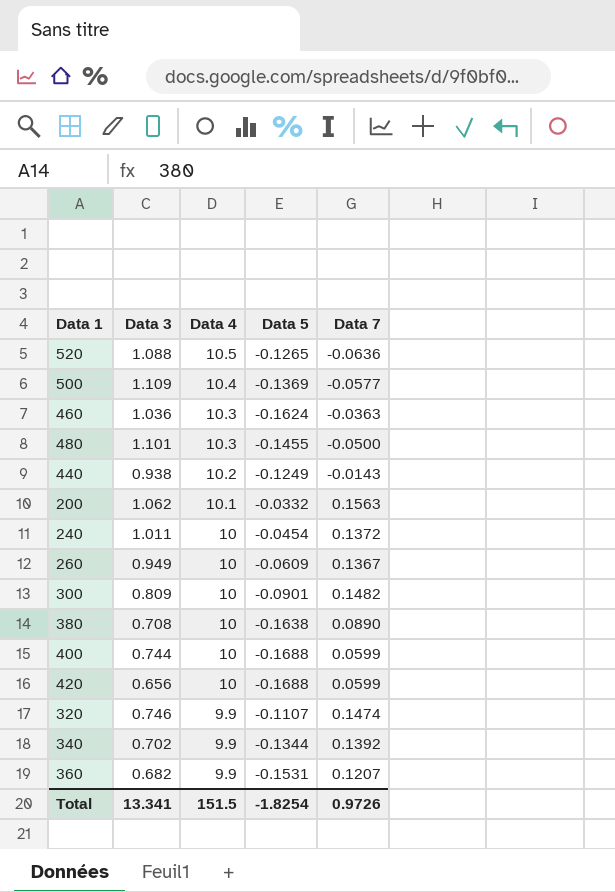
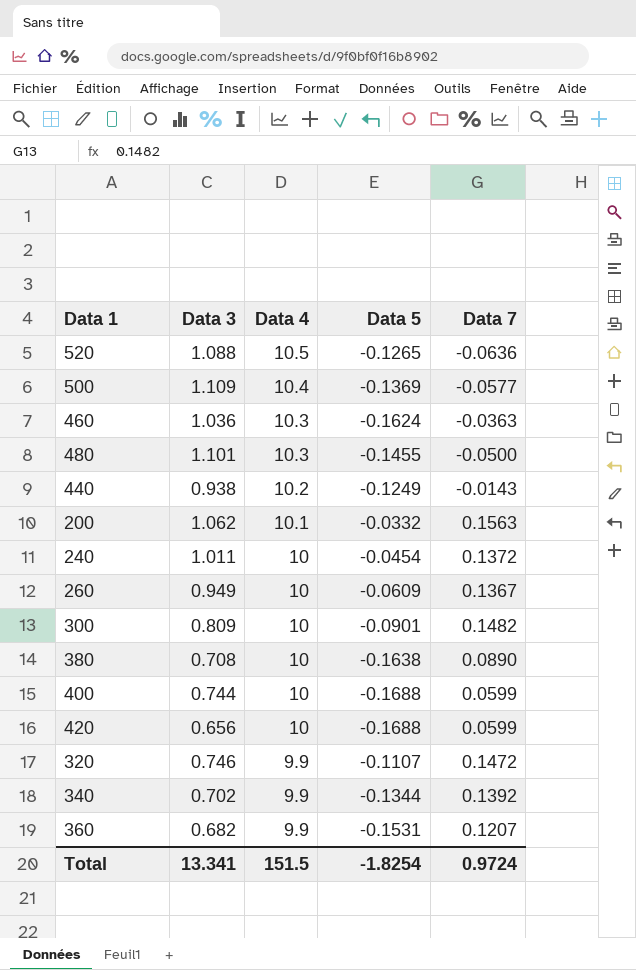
320 | Data 7: 0.1474 -> 0.1472
Total | Data 7: 0.9726 -> 0.9724

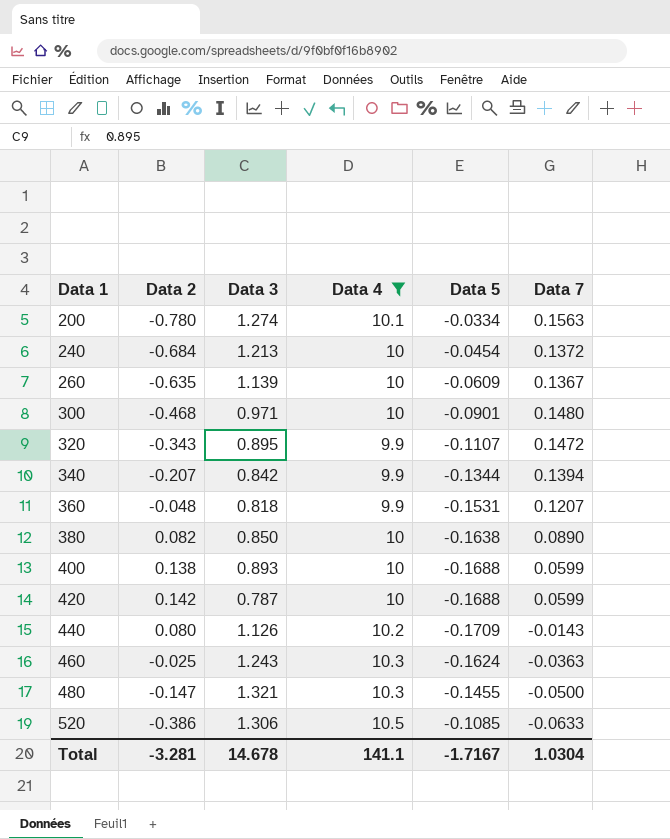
filter: none -> Data 4 != 10.4
row order: Data 4 descending -> Data 1 ascending
column Data 2 | position: none -> 2
200 | Data 3: 1.062 -> 1.274
200 | Data 5: -0.0332 -> -0.0334
240 | Data 3: 1.011 -> 1.213
260 | Data 3: 0.949 -> 1.139
300 | Data 3: 0.809 -> 0.971
300 | Data 7: 0.1482 -> 0.1480
320 | Data 3: 0.746 -> 0.895
340 | Data 3: 0.702 -> 0.842
340 | Data 7: 0.1392 -> 0.1394
360 | Data 3: 0.682 -> 0.818
380 | Data 3: 0.708 -> 0.850
400 | Data 3: 0.744 -> 0.893
420 | Data 3: 0.656 -> 0.787
440 | Data 3: 0.938 -> 1.126
440 | Data 5: -0.1249 -> -0.1709
460 | Data 3: 1.036 -> 1.243
480 | Data 3: 1.101 -> 1.321
520 | Data 3: 1.088 -> 1.306
520 | Data 5: -0.1265 -> -0.1085
520 | Data 7: -0.0636 -> -0.0633
Total | Data 3: 13.341 -> 14.678
Total | Data 4: 151.5 -> 141.1
Total | Data 5: -1.8254 -> -1.7167
Total | Data 7: 0.9724 -> 1.0304

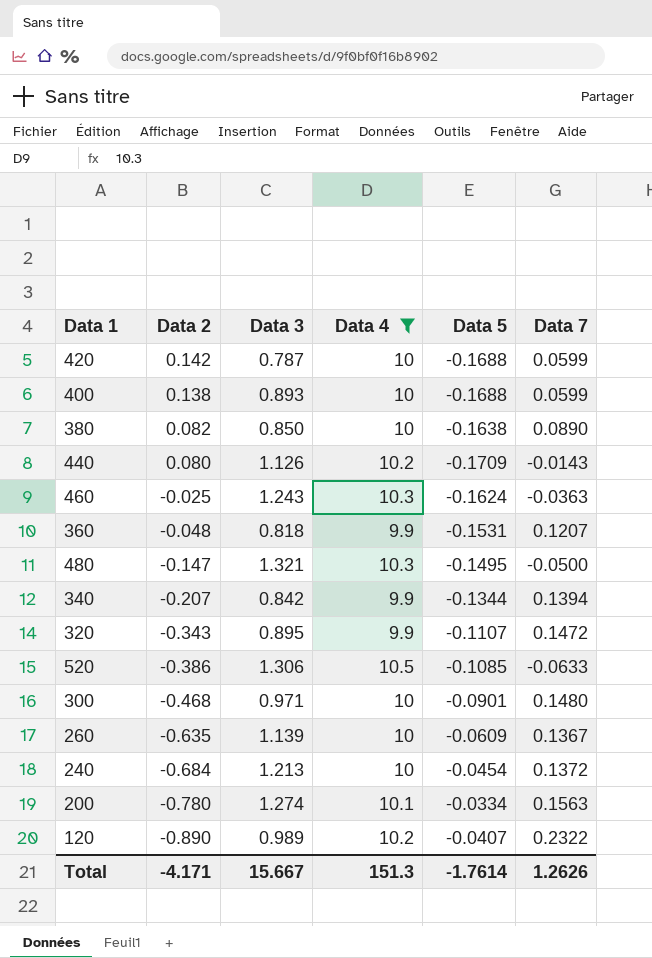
row order: Data 1 ascending -> Data 2 descending
480 | Data 5: -0.1455 -> -0.1495
row 120: none -> -0.890 | 0.989 | 10.2 | -0.0407 | 0.2322
Total | Data 2: -3.281 -> -4.171
Total | Data 3: 14.678 -> 15.667
Total | Data 4: 141.1 -> 151.3
Total | Data 5: -1.7167 -> -1.7614
Total | Data 7: 1.0304 -> 1.2626

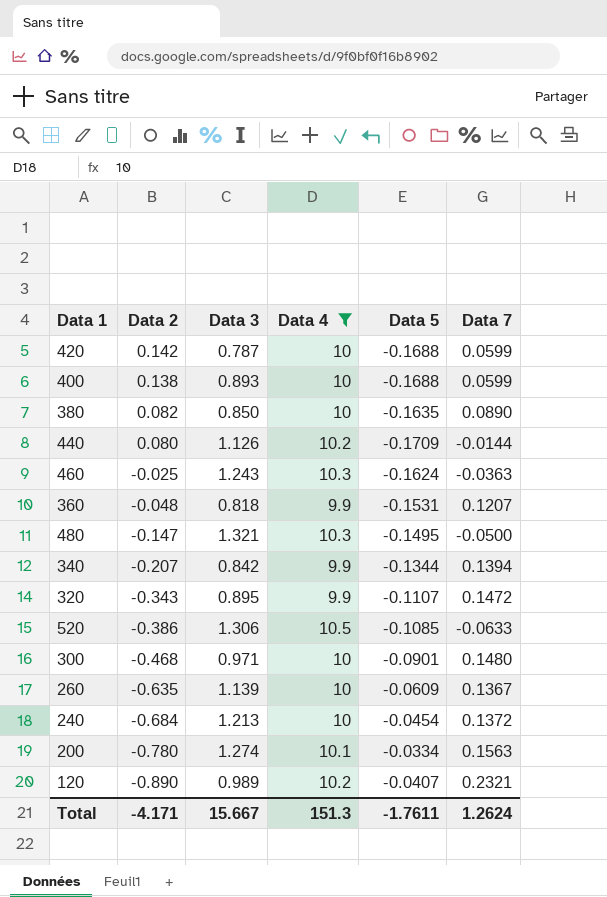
380 | Data 5: -0.1638 -> -0.1635
440 | Data 7: -0.0143 -> -0.0144
120 | Data 7: 0.2322 -> 0.2321
Total | Data 5: -1.7614 -> -1.7611
Total | Data 7: 1.2626 -> 1.2624

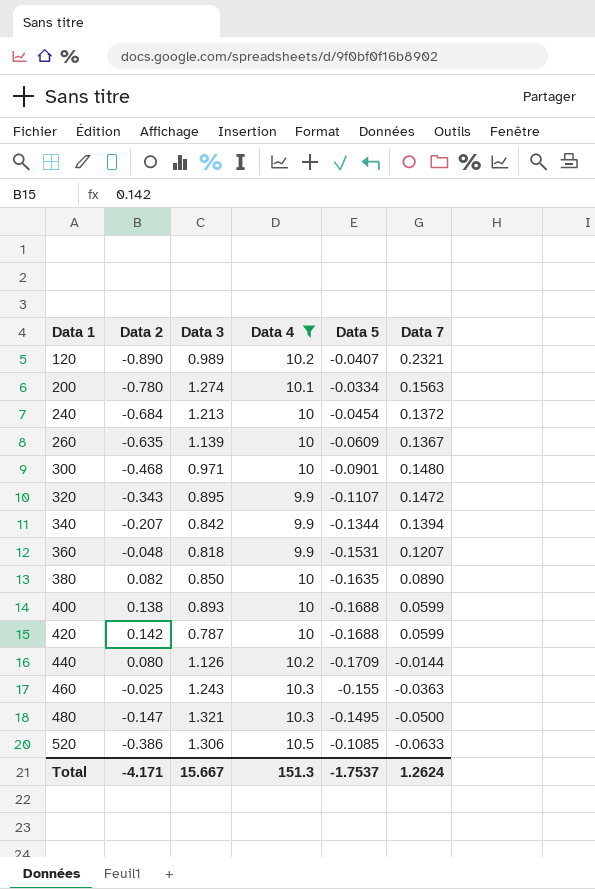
row order: Data 2 descending -> Data 1 ascending
460 | Data 5: -0.1624 -> -0.155
Total | Data 5: -1.7611 -> -1.7537

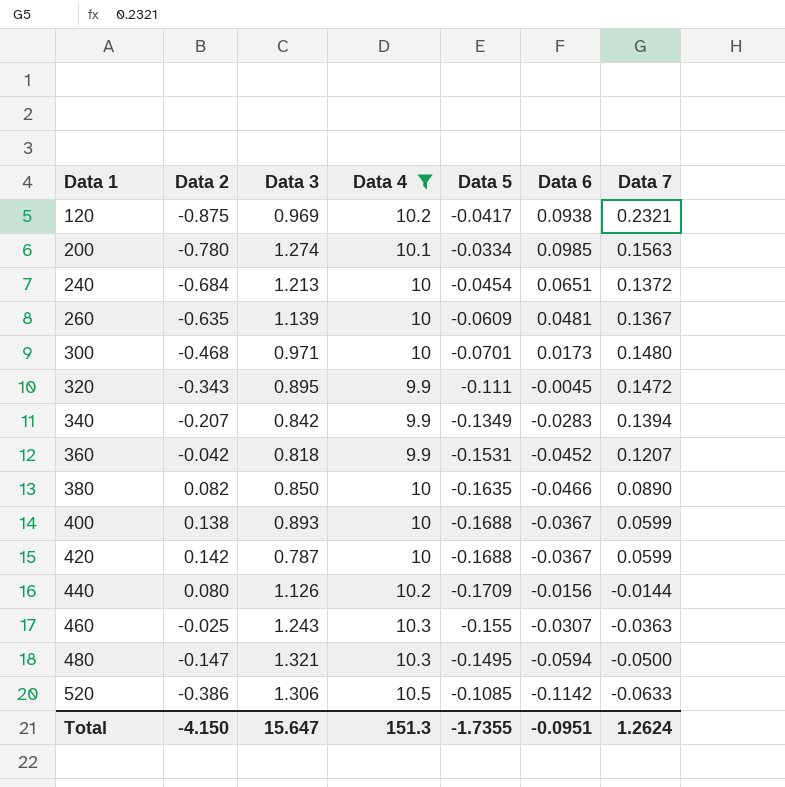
column Data 6 | position: none -> 6
120 | Data 2: -0.890 -> -0.875
120 | Data 3: 0.989 -> 0.969
120 | Data 5: -0.0407 -> -0.0417
300 | Data 5: -0.0901 -> -0.0701
320 | Data 5: -0.1107 -> -0.111
340 | Data 5: -0.1344 -> -0.1349
360 | Data 2: -0.048 -> -0.042
Total | Data 2: -4.171 -> -4.150
Total | Data 3: 15.667 -> 15.647
Total | Data 5: -1.7537 -> -1.7355

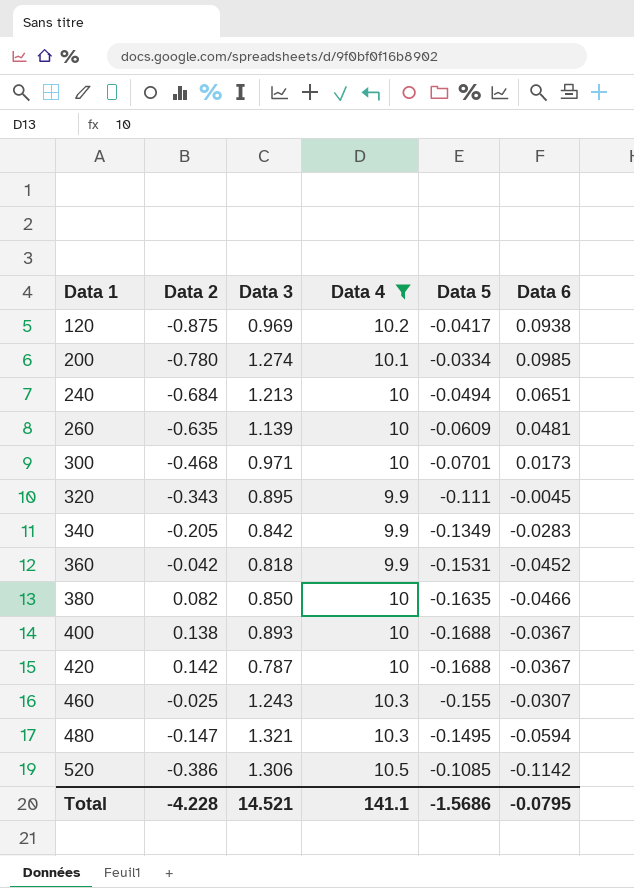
column Data 7 | position: 7 -> none
row 440: 0.080 | 1.126 | 10.2 | -0.1709 | -0.0156 | -0.0144 -> none
240 | Data 5: -0.0454 -> -0.0494
340 | Data 2: -0.207 -> -0.205
Total | Data 2: -4.150 -> -4.228
Total | Data 3: 15.647 -> 14.521
Total | Data 4: 151.3 -> 141.1
Total | Data 5: -1.7355 -> -1.5686
Total | Data 6: -0.0951 -> -0.0795

